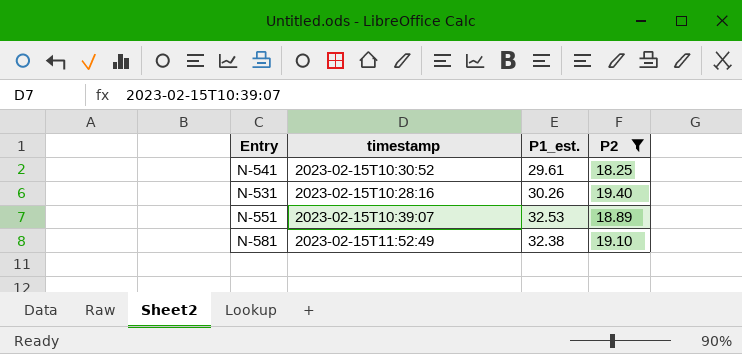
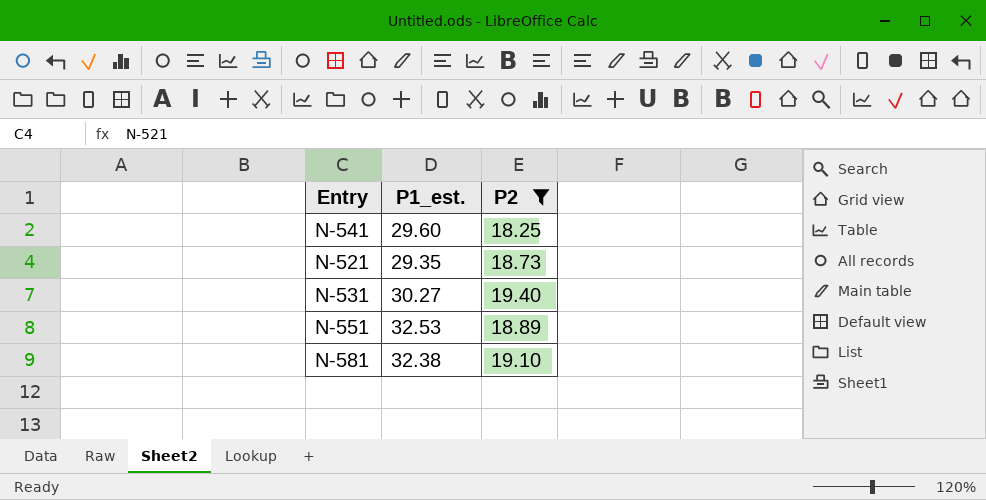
column timestamp | position: 2 -> none
N-541 | P1_est.: 29.61 -> 29.60
row N-521: none -> 29.35 | 18.73
N-531 | P1_est.: 30.26 -> 30.27

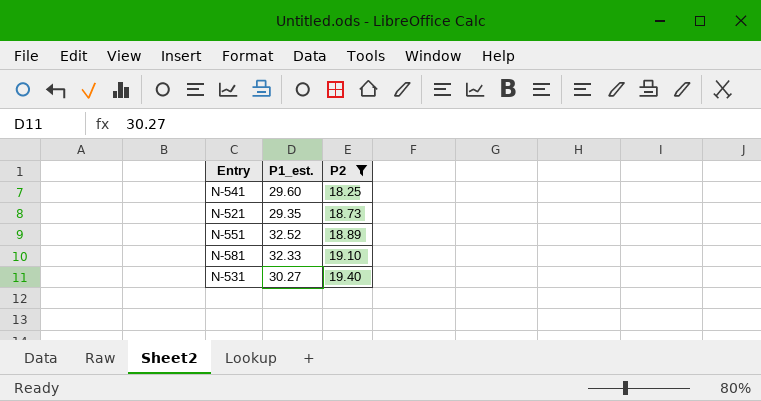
row order: none -> P2 ascending
N-551 | P1_est.: 32.53 -> 32.52
N-581 | P1_est.: 32.38 -> 32.33

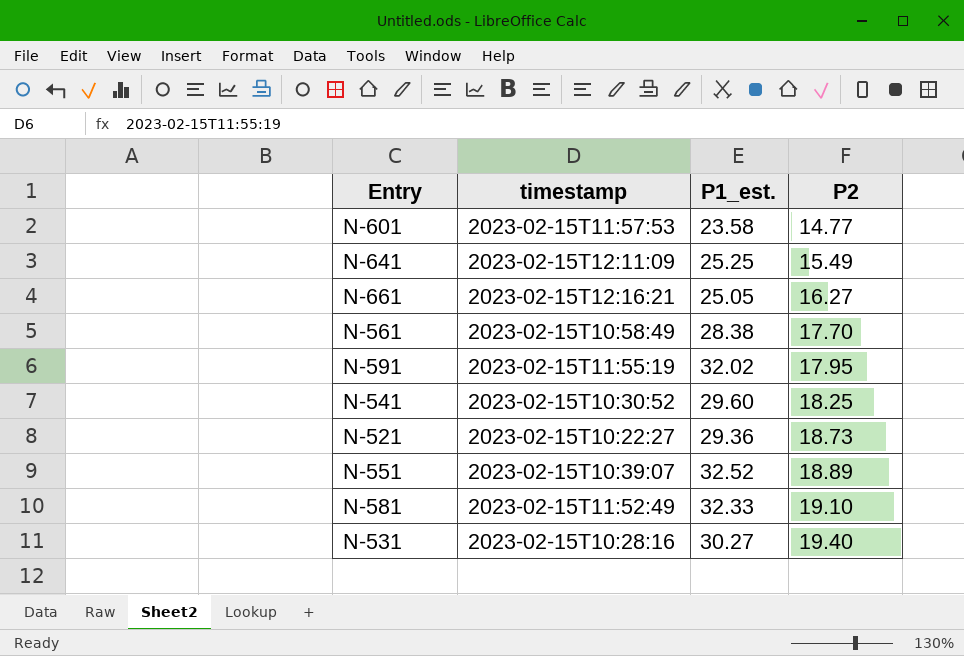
filter: P2 >= 18.25 -> none
column timestamp | position: none -> 2
N-521 | P1_est.: 29.35 -> 29.36

